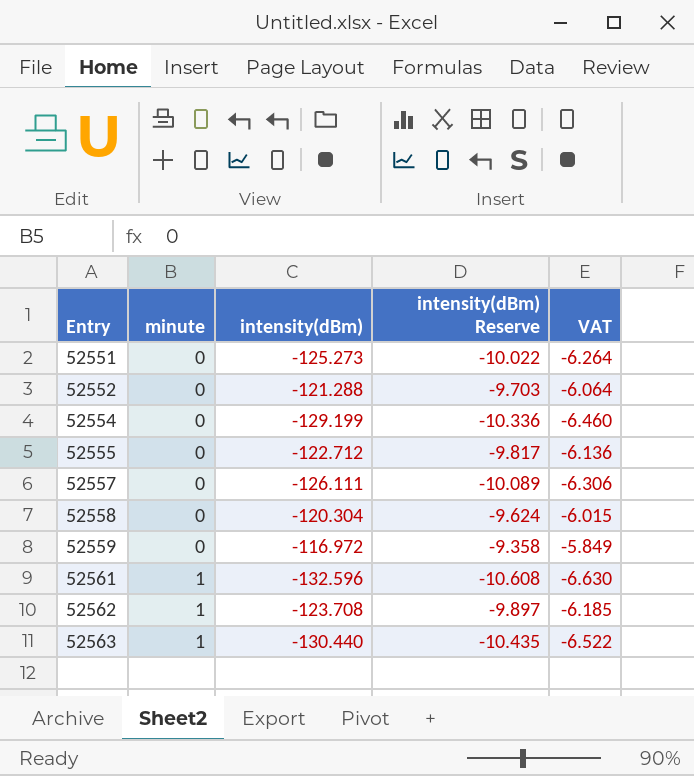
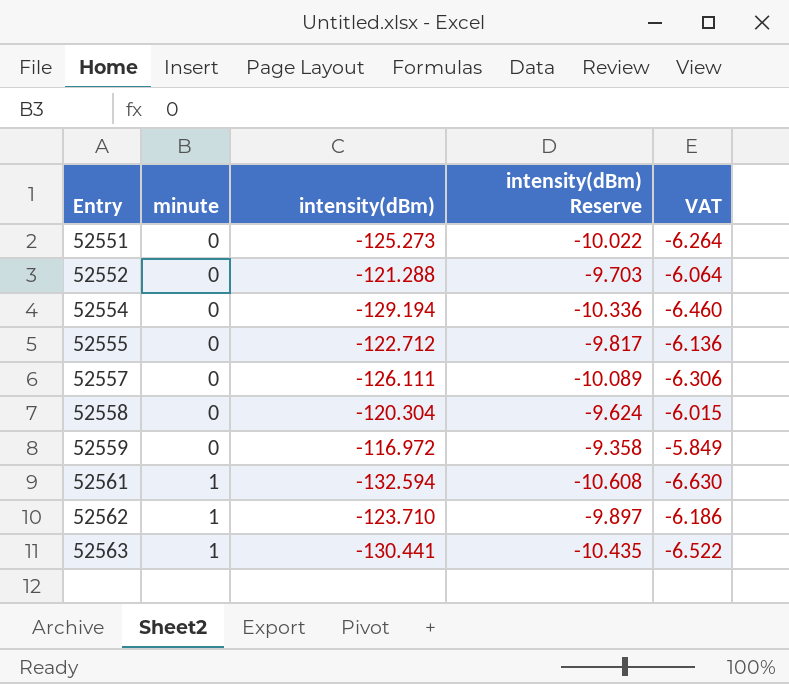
52554 | intensity(dBm): -129.199 -> -129.194
52561 | intensity(dBm): -132.596 -> -132.594
52562 | intensity(dBm): -123.708 -> -123.710
52562 | VAT: -6.185 -> -6.186
52563 | intensity(dBm): -130.440 -> -130.441

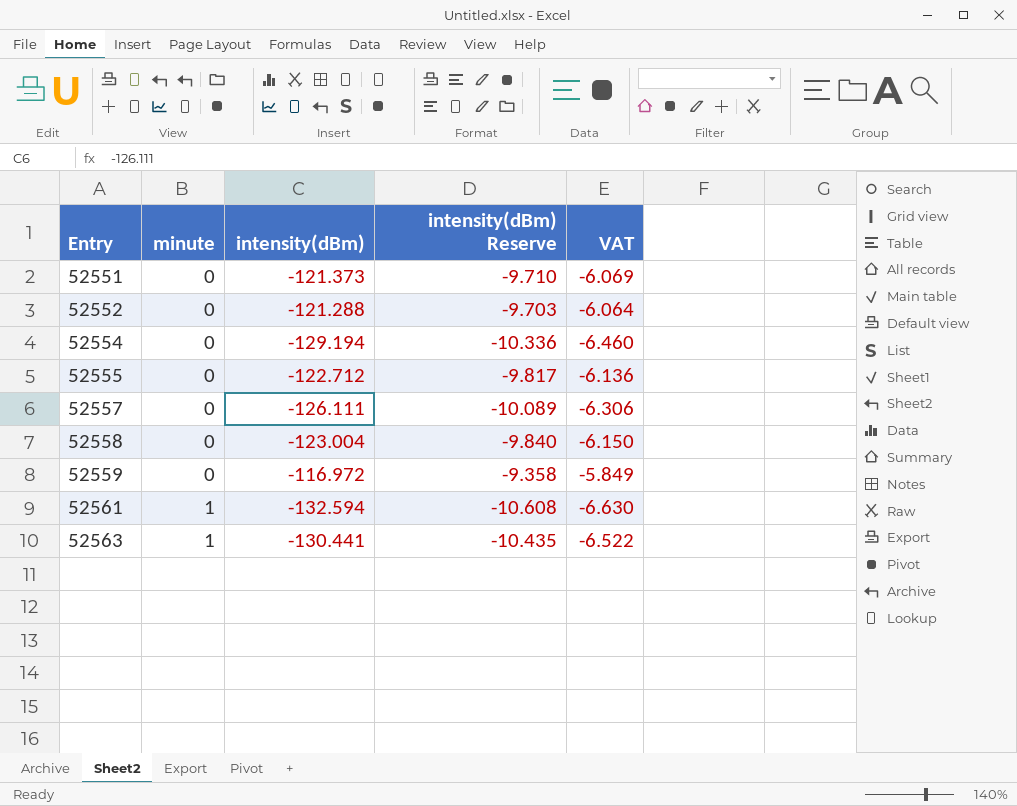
row 52562: 1 | -123.710 | -9.897 | -6.186 -> none
52551 | intensity(dBm): -125.273 -> -121.373
52551 | intensity(dBm) Reserve: -10.022 -> -9.710
52551 | VAT: -6.264 -> -6.069
52558 | intensity(dBm): -120.304 -> -123.004
52558 | intensity(dBm) Reserve: -9.624 -> -9.840
52558 | VAT: -6.015 -> -6.150

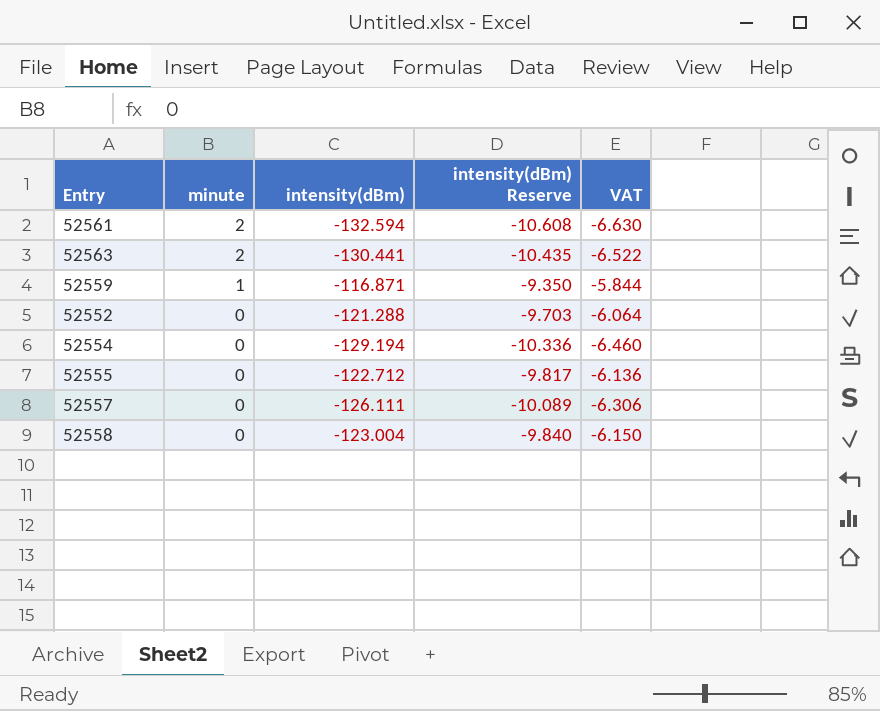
row order: Entry ascending -> minute descending
row 52551: 0 | -121.373 | -9.710 | -6.069 -> none
52561 | minute: 1 -> 2
52563 | minute: 1 -> 2
52559 | minute: 0 -> 1
52559 | intensity(dBm): -116.972 -> -116.871
52559 | intensity(dBm) Reserve: -9.358 -> -9.350
52559 | VAT: -5.849 -> -5.844

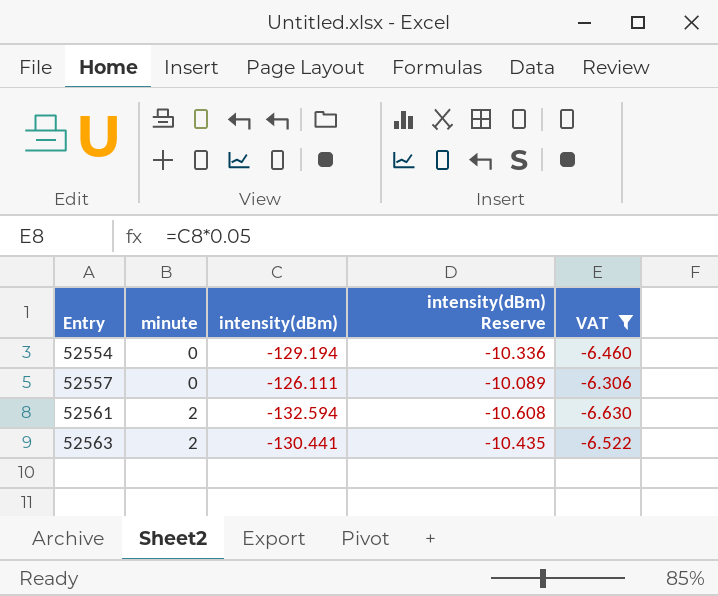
filter: none -> VAT <= -6.306
row order: minute descending -> Entry ascending

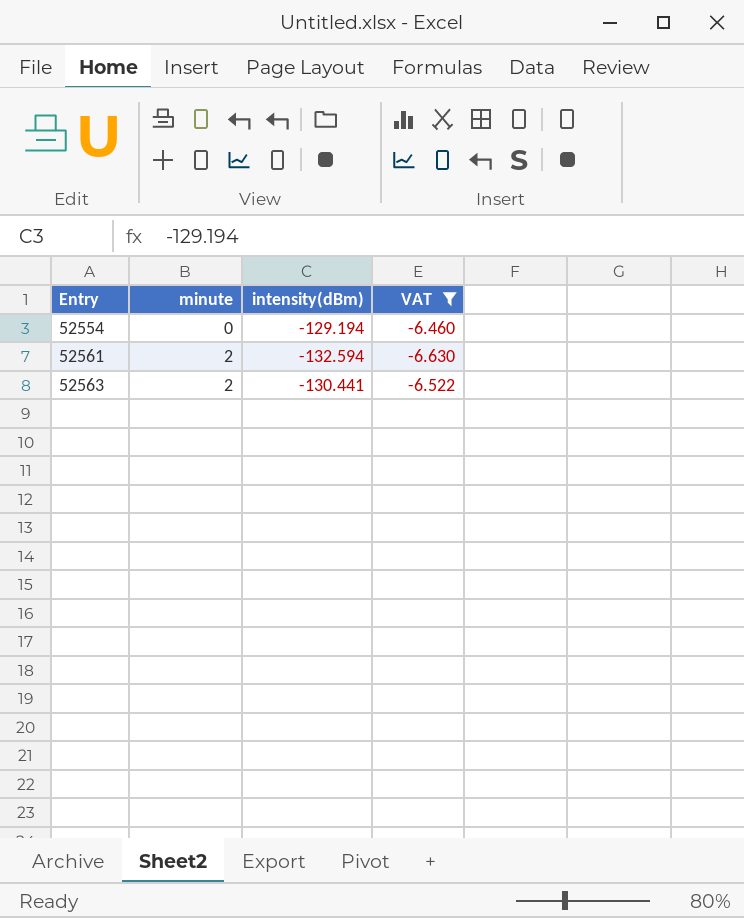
column intensity(dBm) Reserve | formula: [intensity(dBm)] * 0.08 -> none
row 52557: 0 | -126.111 | -10.089 | -6.306 -> none

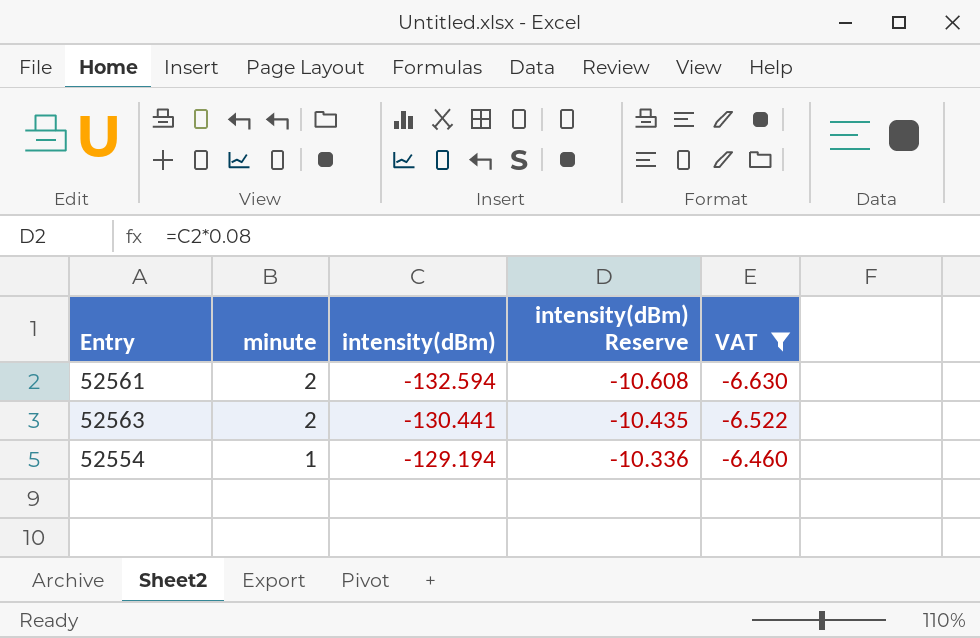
row order: Entry ascending -> minute descending
column intensity(dBm) Reserve | formula: none -> [intensity(dBm)] * 0.08
52554 | minute: 0 -> 1

